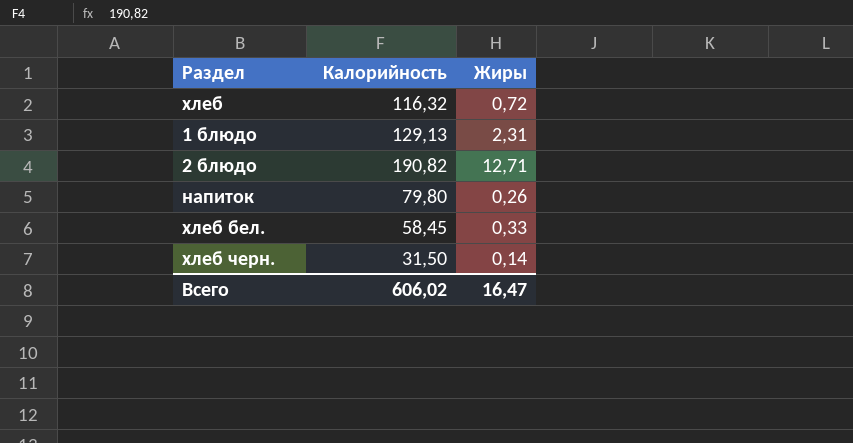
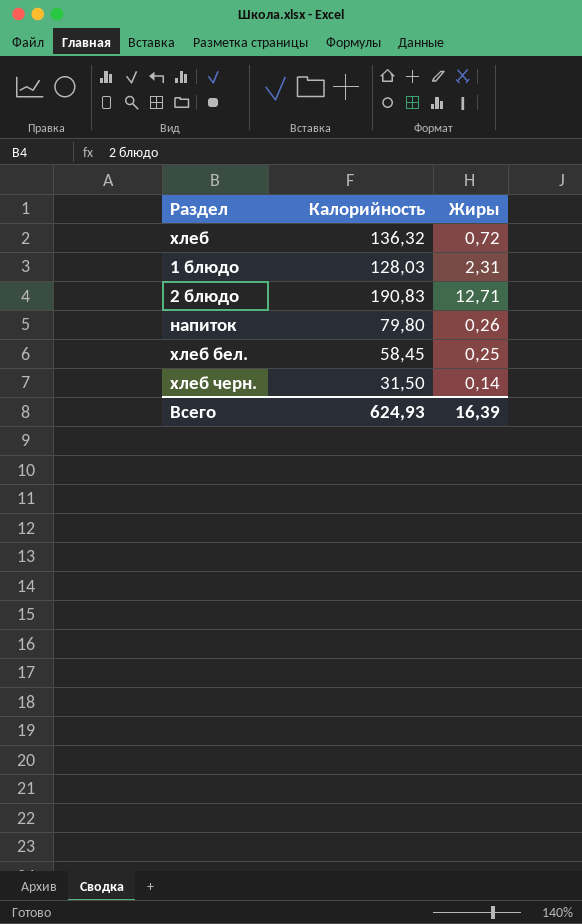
хлеб | Калорийность: 116,32 -> 136,32
1 блюдо | Калорийность: 129,13 -> 128,03
2 блюдо | Калорийность: 190,82 -> 190,83
хлеб бел. | Жиры: 0,33 -> 0,25
Всего | Калорийность: 606,02 -> 624,93
Всего | Жиры: 16,47 -> 16,39

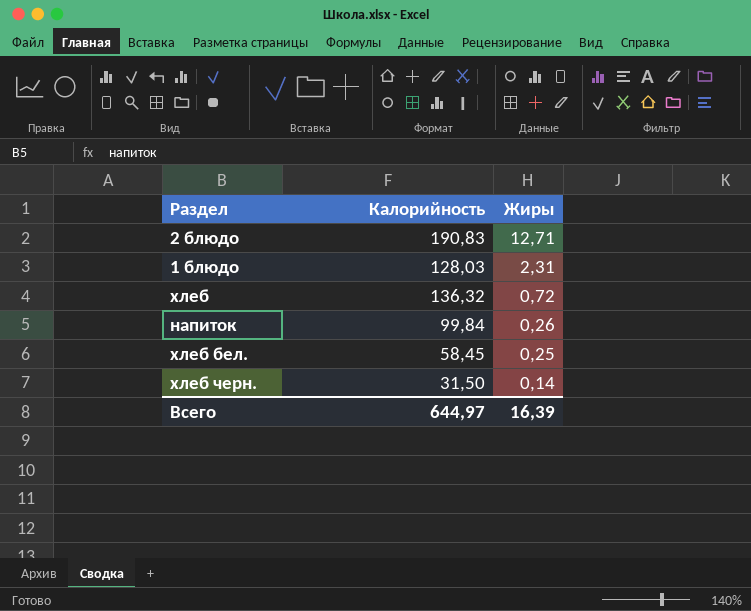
row order: none -> Жиры descending
напиток | Калорийность: 79,80 -> 99,84
Всего | Калорийность: 624,93 -> 644,97

